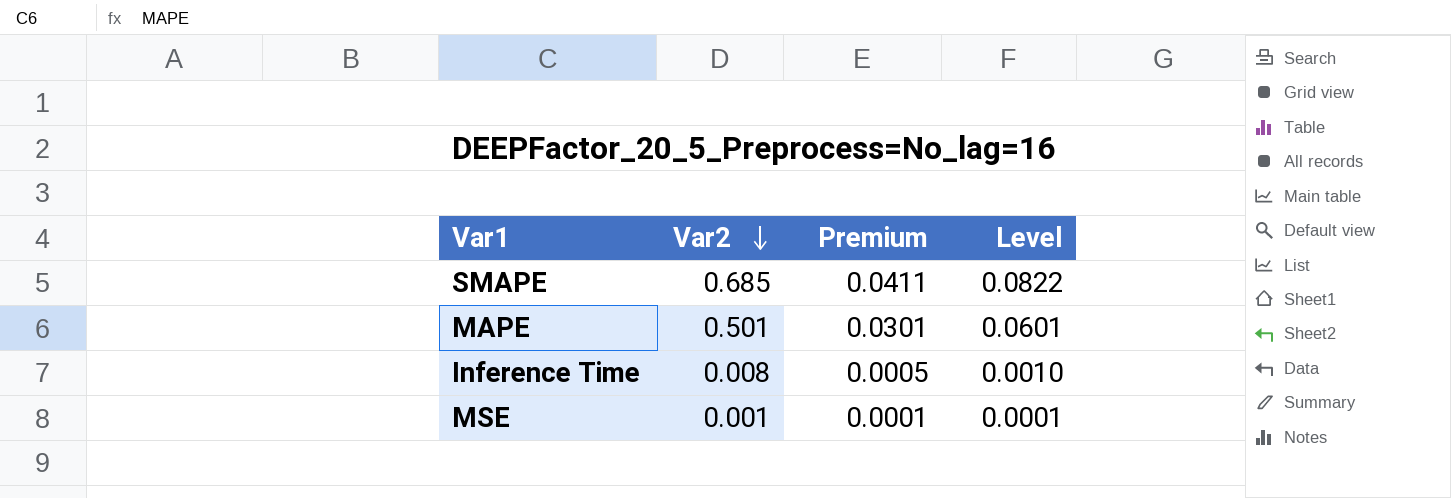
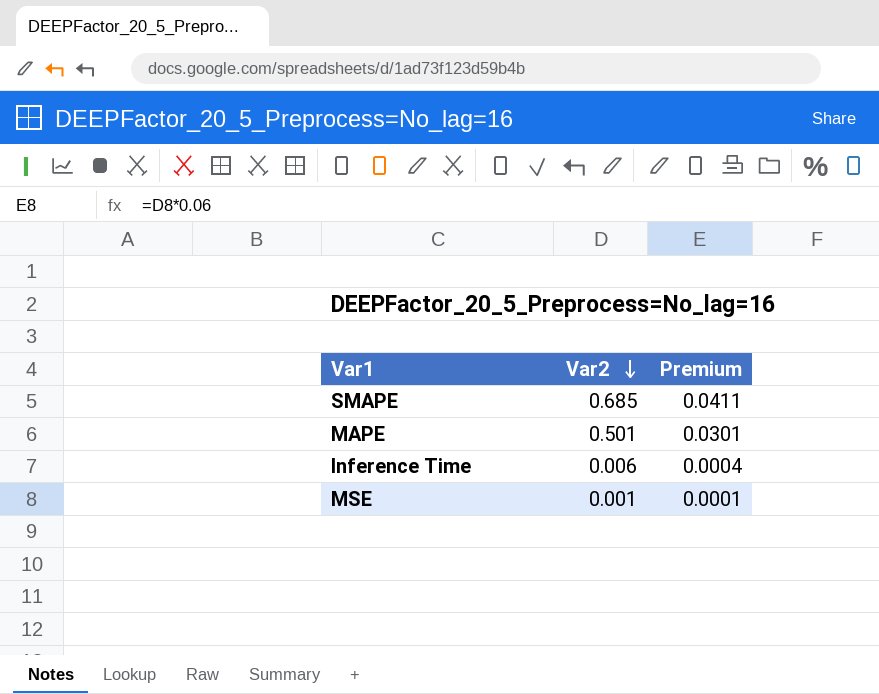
column Level | formula: [Var2] * 0.12 -> none
Inference Time | Var2: 0.008 -> 0.006
Inference Time | Premium: 0.0005 -> 0.0004

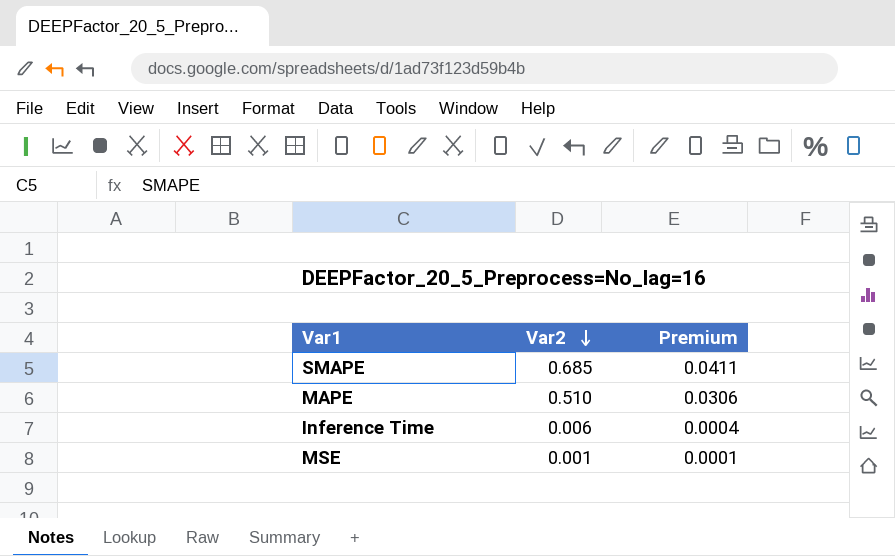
MAPE | Var2: 0.501 -> 0.510
MAPE | Premium: 0.0301 -> 0.0306

